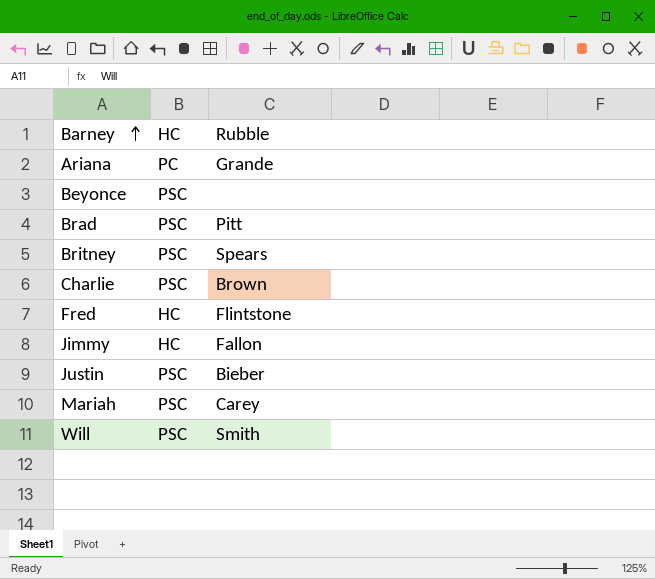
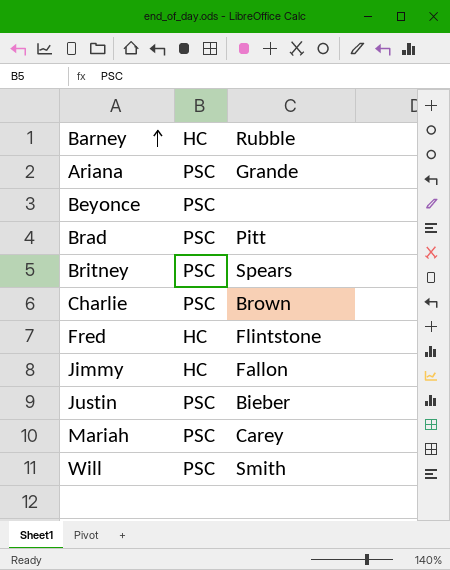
Ariana | HC: PC -> PSC

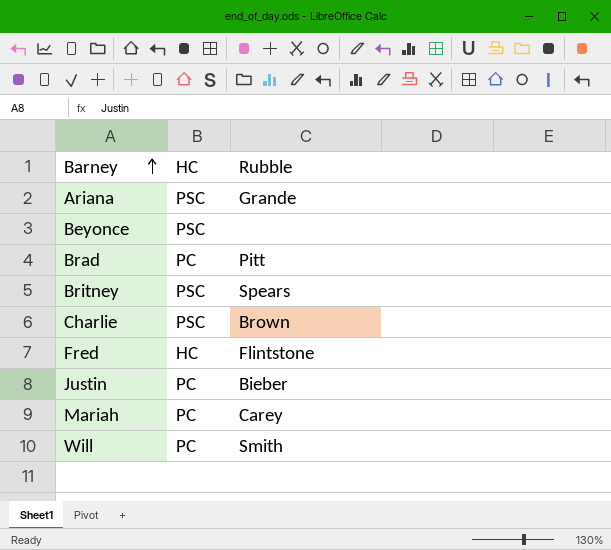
row Jimmy: HC | Fallon -> none
Brad | HC: PSC -> PC
Justin | HC: PSC -> PC
Mariah | HC: PSC -> PC
Will | HC: PSC -> PC

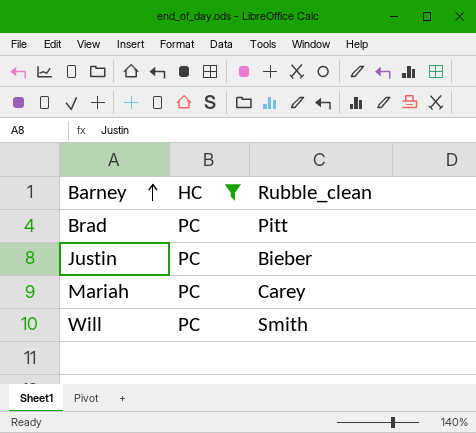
filter: none -> HC = PC
column name: Rubble -> Rubble_clean

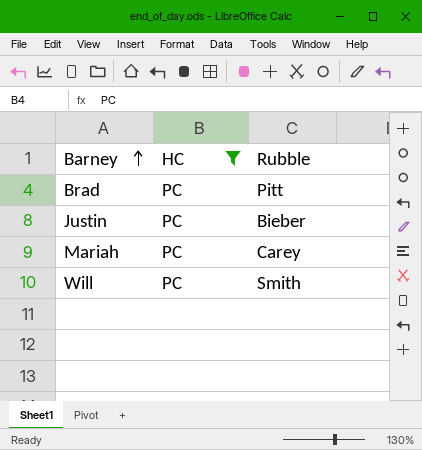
column name: Rubble_clean -> Rubble

